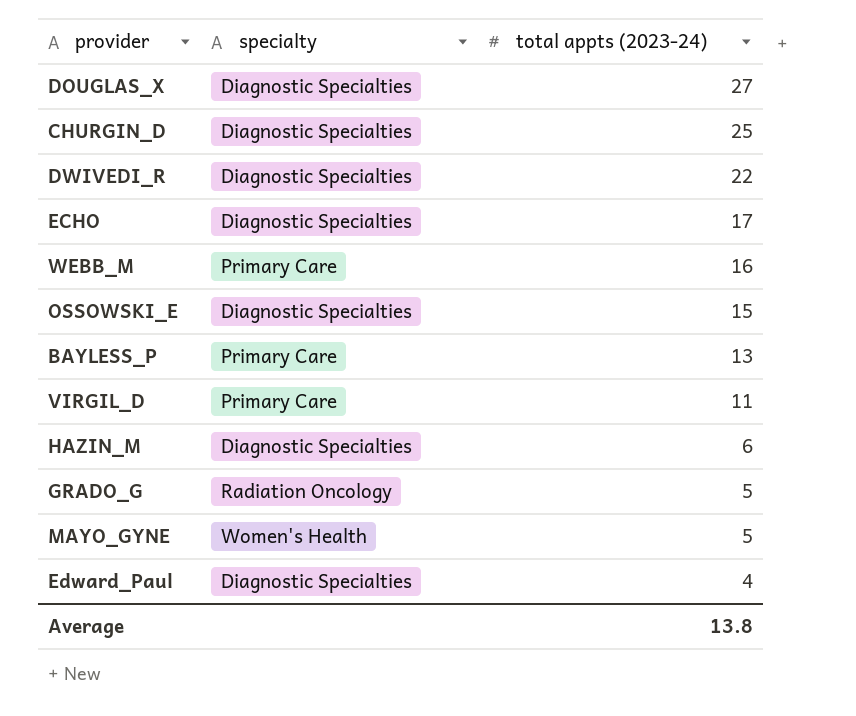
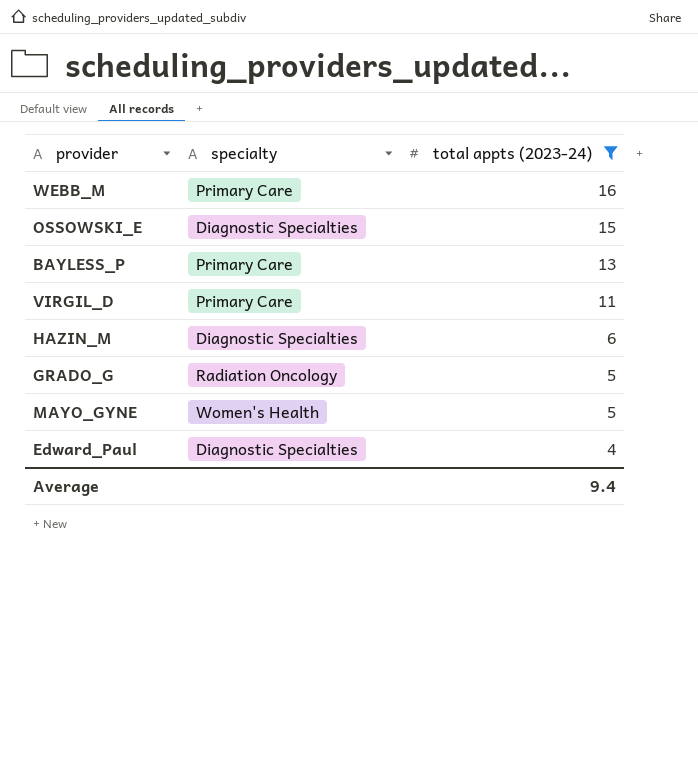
filter: none -> total appts (2023-24) <= 16
Average | total appts (2023-24): 13.8 -> 9.4

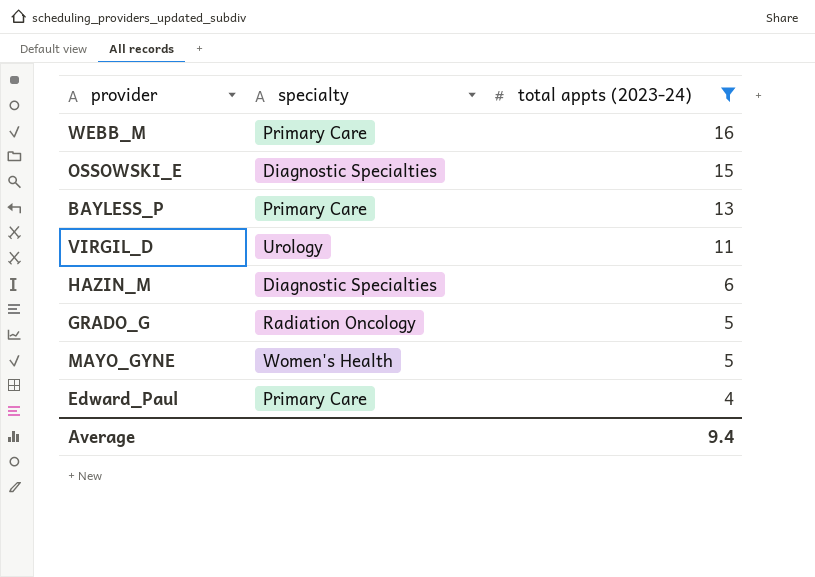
VIRGIL_D | specialty: Primary Care -> Urology
Edward_Paul | specialty: Diagnostic Specialties -> Primary Care

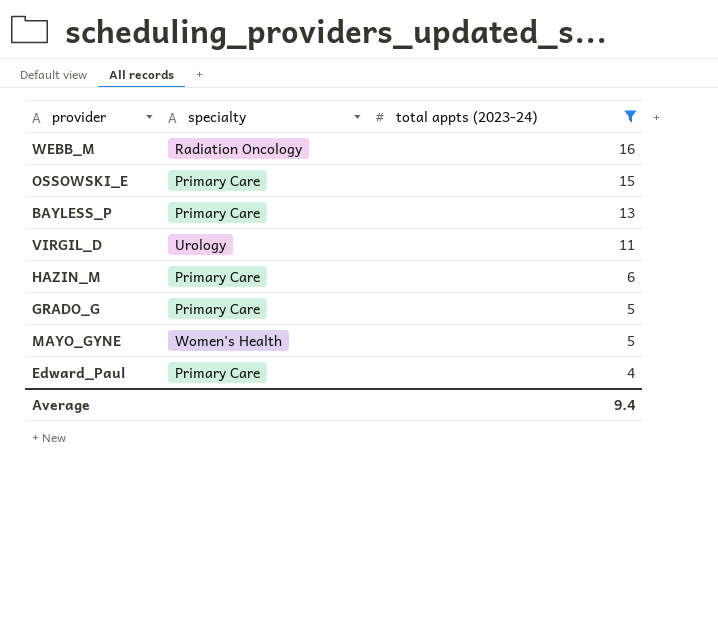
WEBB_M | specialty: Primary Care -> Radiation Oncology
OSSOWSKI_E | specialty: Diagnostic Specialties -> Primary Care
HAZIN_M | specialty: Diagnostic Specialties -> Primary Care
GRADO_G | specialty: Radiation Oncology -> Primary Care

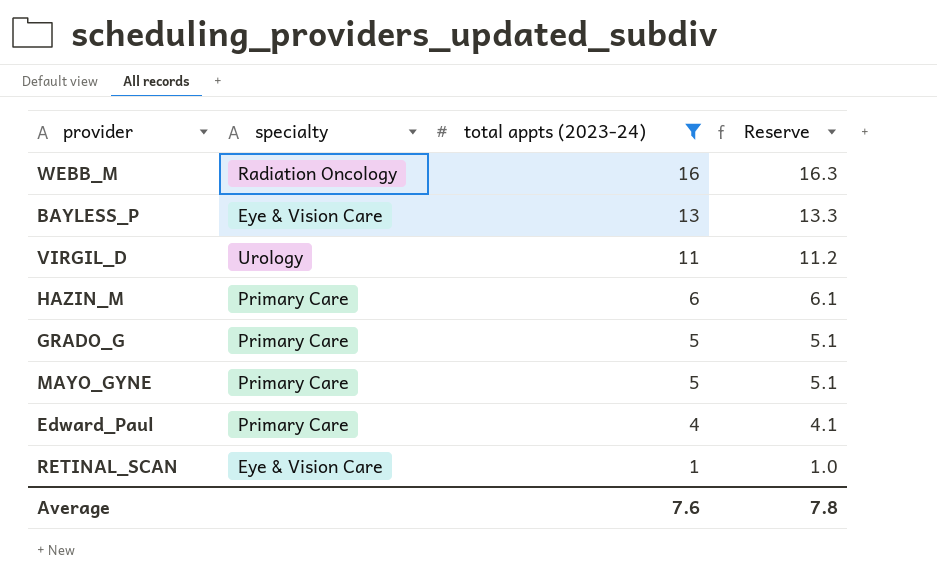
column Reserve | formula: none -> [total appts (2023-24)] * 1.02
row OSSOWSKI_E: Primary Care | 15 -> none
BAYLESS_P | specialty: Primary Care -> Eye & Vision Care
MAYO_GYNE | specialty: Women's Health -> Primary Care
row RETINAL_SCAN: none -> Eye & Vision Care | 1 | 1.0
Average | total appts (2023-24): 9.4 -> 7.6

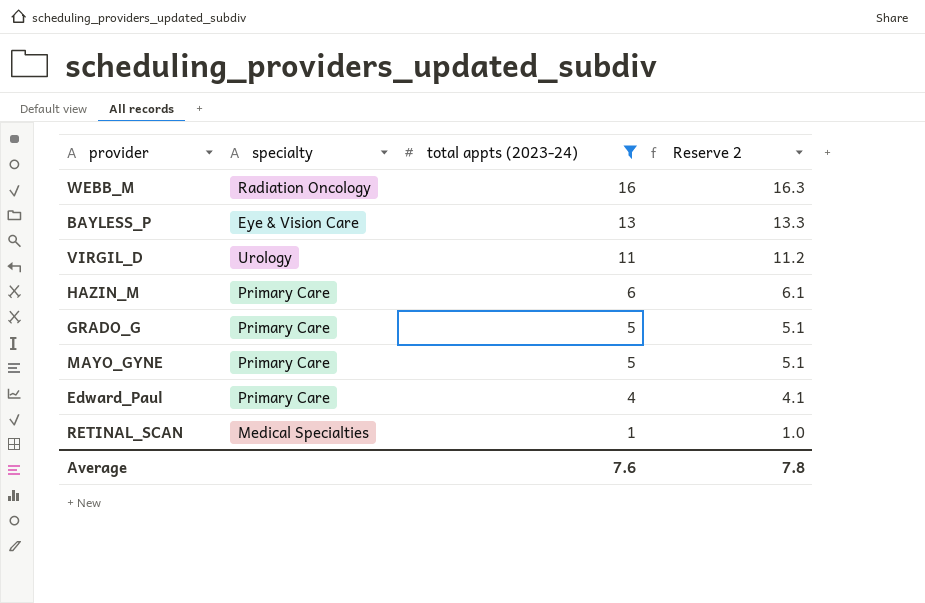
column name: Reserve -> Reserve 2
RETINAL_SCAN | specialty: Eye & Vision Care -> Medical Specialties

